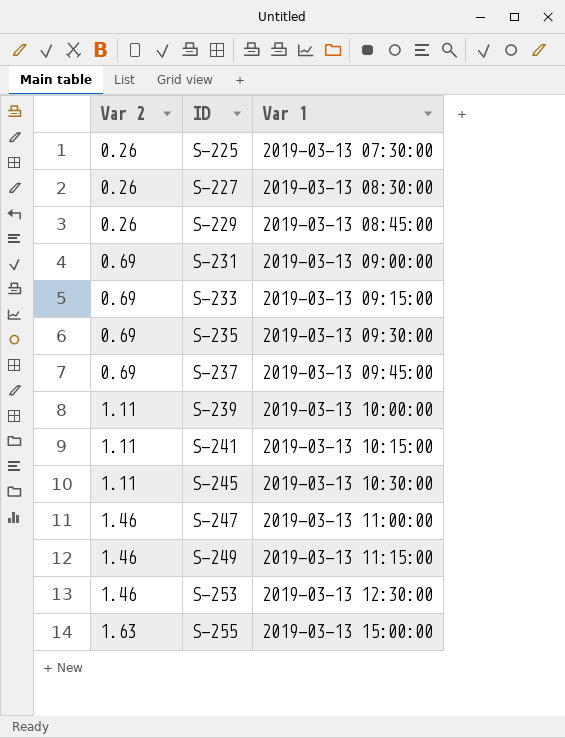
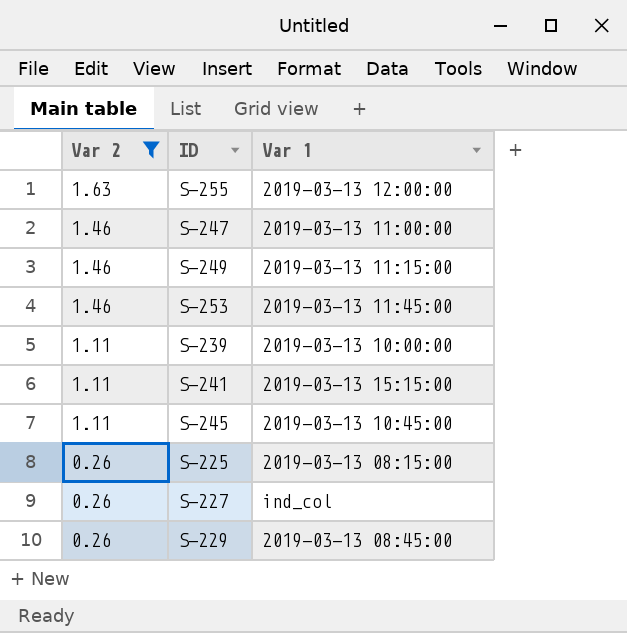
filter: none -> Var 2 != 0.69
row order: Var 2 ascending -> Var 2 descending
S-255 | Var 1: 2019-03-13 15:00:00 -> 2019-03-13 12:00:00
S-253 | Var 1: 2019-03-13 12:30:00 -> 2019-03-13 11:45:00
S-241 | Var 1: 2019-03-13 10:15:00 -> 2019-03-13 15:15:00
S-245 | Var 1: 2019-03-13 10:30:00 -> 2019-03-13 10:45:00
S-225 | Var 1: 2019-03-13 07:30:00 -> 2019-03-13 08:15:00
S-227 | Var 1: 2019-03-13 08:30:00 -> ind_col

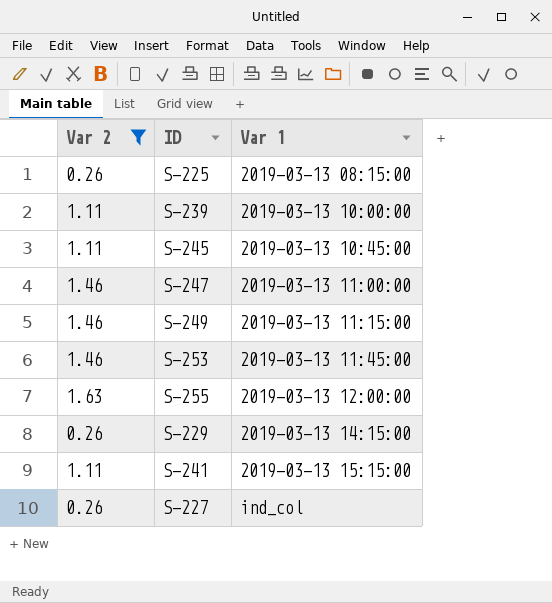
row order: Var 2 descending -> Var 1 ascending
S-229 | Var 1: 2019-03-13 08:45:00 -> 2019-03-13 14:15:00

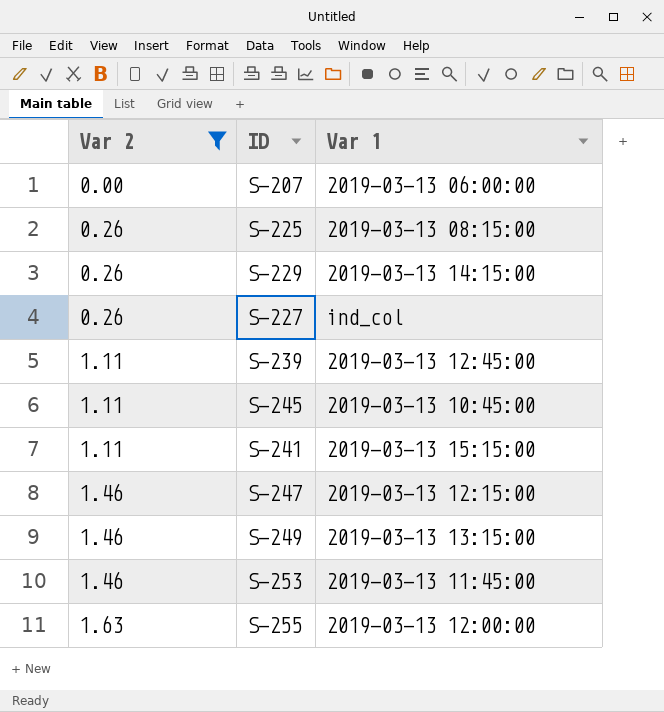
row order: Var 1 ascending -> Var 2 ascending
row S-207: none -> 0.00 | 2019-03-13 06:00:00
S-239 | Var 1: 2019-03-13 10:00:00 -> 2019-03-13 12:45:00
S-247 | Var 1: 2019-03-13 11:00:00 -> 2019-03-13 12:15:00
S-249 | Var 1: 2019-03-13 11:15:00 -> 2019-03-13 13:15:00

